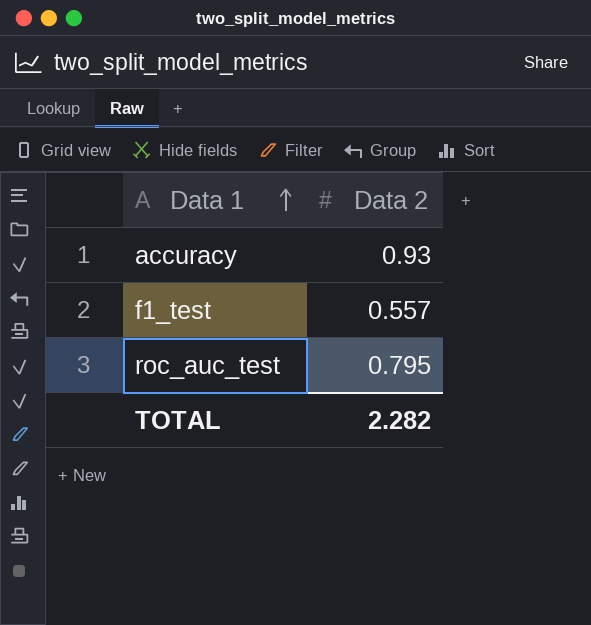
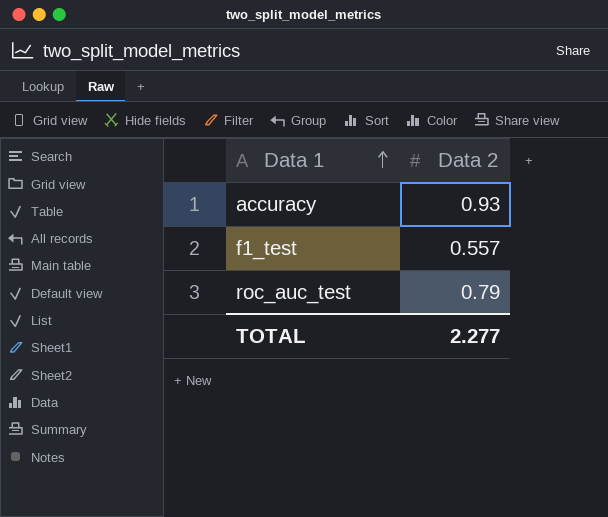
roc_auc_test | Data 2: 0.795 -> 0.79
TOTAL | Data 2: 2.282 -> 2.277

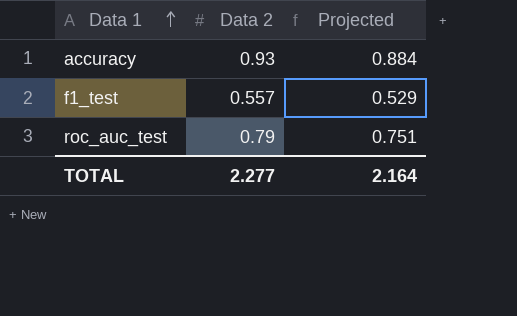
column Projected | formula: none -> [Data 2] * 0.95

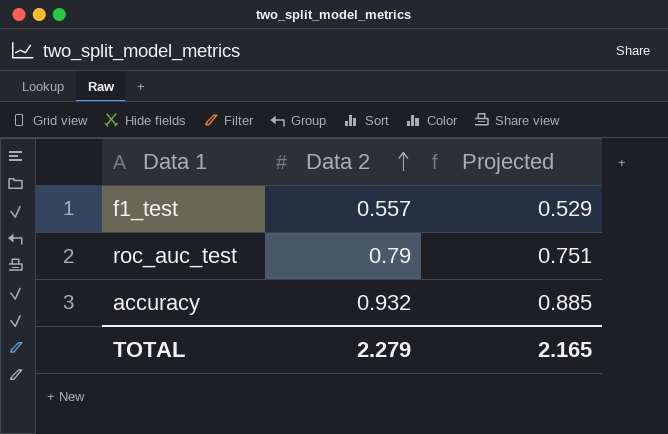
row order: Data 1 ascending -> Data 2 ascending
accuracy | Data 2: 0.93 -> 0.932
accuracy | Projected: 0.884 -> 0.885
TOTAL | Data 2: 2.277 -> 2.279
TOTAL | Projected: 2.164 -> 2.165

